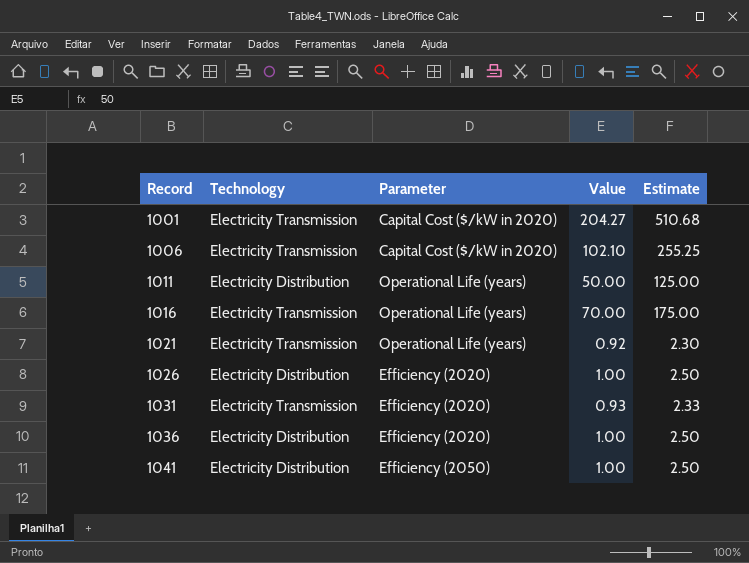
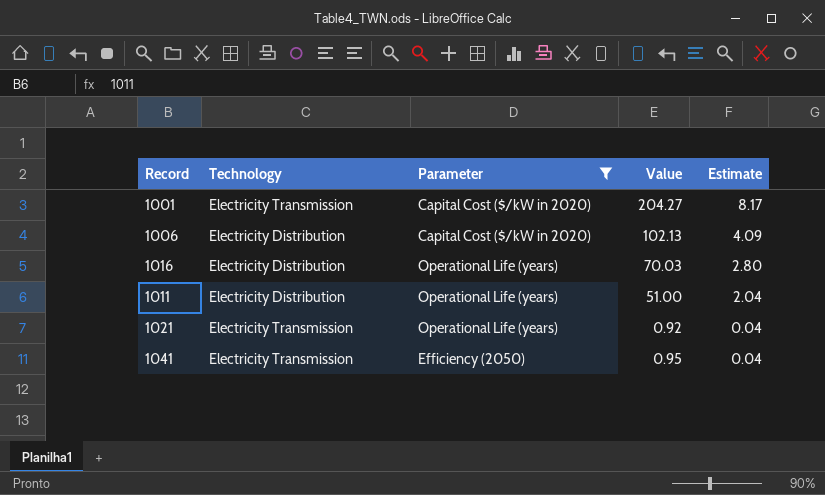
filter: none -> Parameter != Efficiency (2020)
row order: Record ascending -> Estimate descending
column Estimate | formula: [Value] * 2.5 -> [Value] * 0.04
1006 | Technology: Electricity Transmission -> Electricity Distribution
1006 | Value: 102.10 -> 102.13
1016 | Technology: Electricity Transmission -> Electricity Distribution
1016 | Value: 70.00 -> 70.03
1011 | Value: 50.00 -> 51.00
1041 | Technology: Electricity Distribution -> Electricity Transmission
1041 | Value: 1.00 -> 0.95

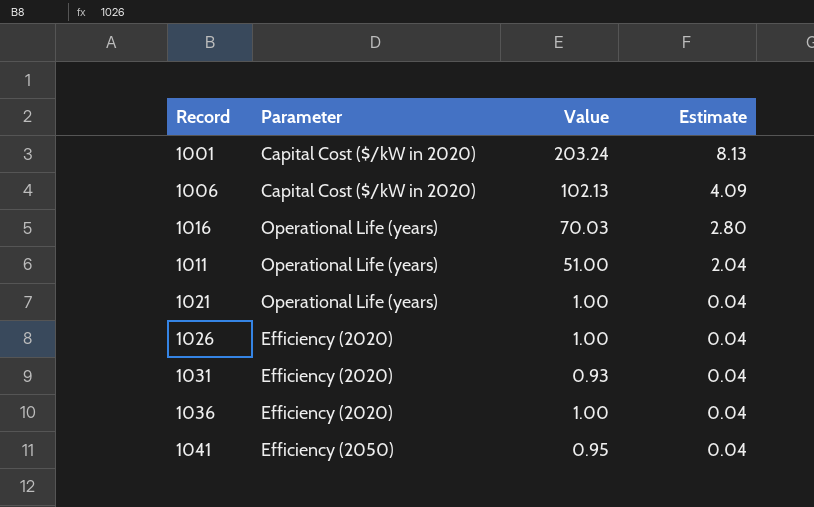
filter: Parameter != Efficiency (2020) -> none
column Technology | position: 2 -> none
1001 | Value: 204.27 -> 203.24
1001 | Estimate: 8.17 -> 8.13
1021 | Value: 0.92 -> 1.00

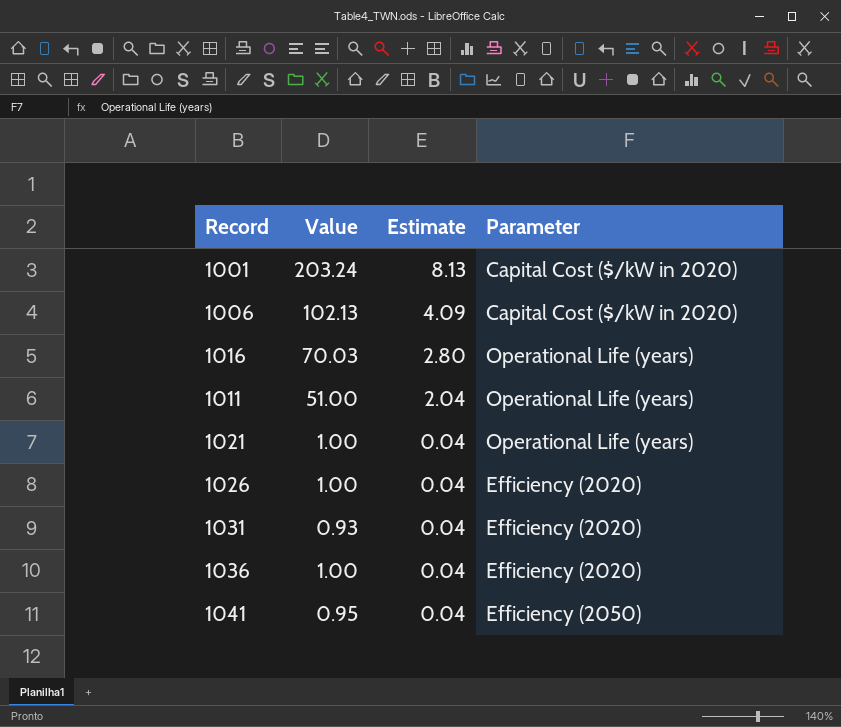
column Parameter | position: 2 -> 4

